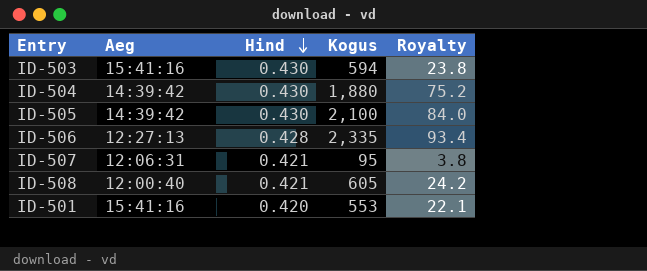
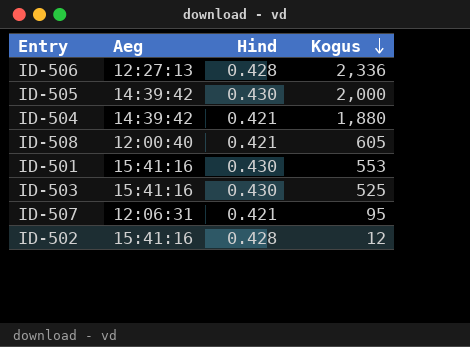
row order: Hind descending -> Kogus descending
column Royalty | formula: [Kogus] * 0.04 -> none
ID-506 | Kogus: 2,335 -> 2,336
ID-505 | Kogus: 2,100 -> 2,000
ID-504 | Hind: 0.430 -> 0.421
ID-501 | Hind: 0.420 -> 0.430
ID-503 | Kogus: 594 -> 525
row ID-502: none -> 15:41:16 | 0.428 | 12

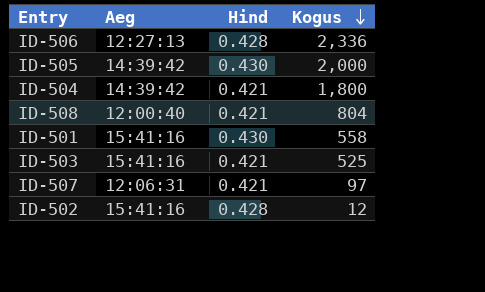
ID-504 | Kogus: 1,880 -> 1,800
ID-508 | Kogus: 605 -> 804
ID-501 | Kogus: 553 -> 558
ID-503 | Hind: 0.430 -> 0.421
ID-507 | Kogus: 95 -> 97

